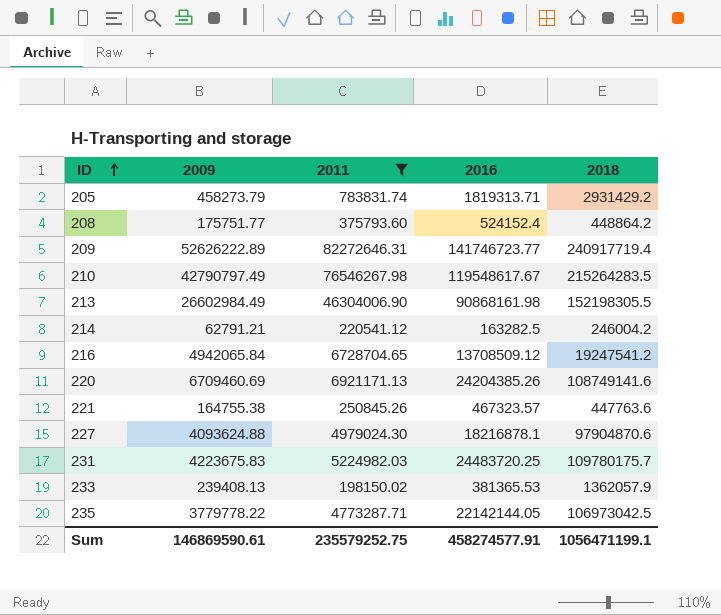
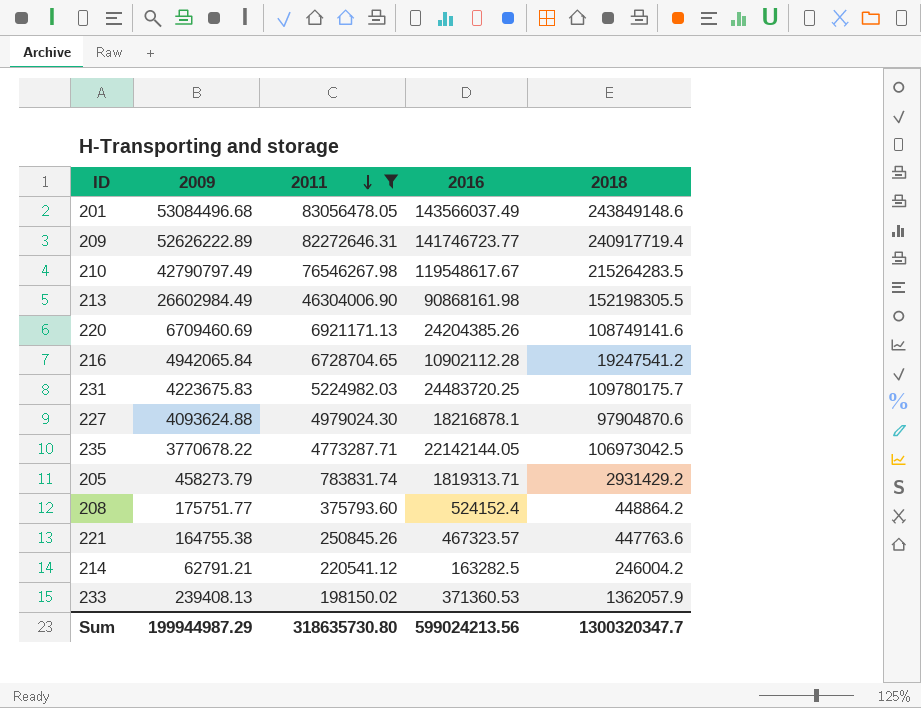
row order: ID ascending -> 2011 descending
row 201: none -> 53084496.68 | 83056478.05 | 143566037.49 | 243849148.6
216 | 2016: 13708509.12 -> 10902112.28
235 | 2009: 3779778.22 -> 3770678.22
233 | 2016: 381365.53 -> 371360.53
Sum | 2009: 146869590.61 -> 199944987.29
Sum | 2011: 235579252.75 -> 318635730.80
Sum | 2016: 458274577.91 -> 599024213.56
Sum | 2018: 1056471199.1 -> 1300320347.7

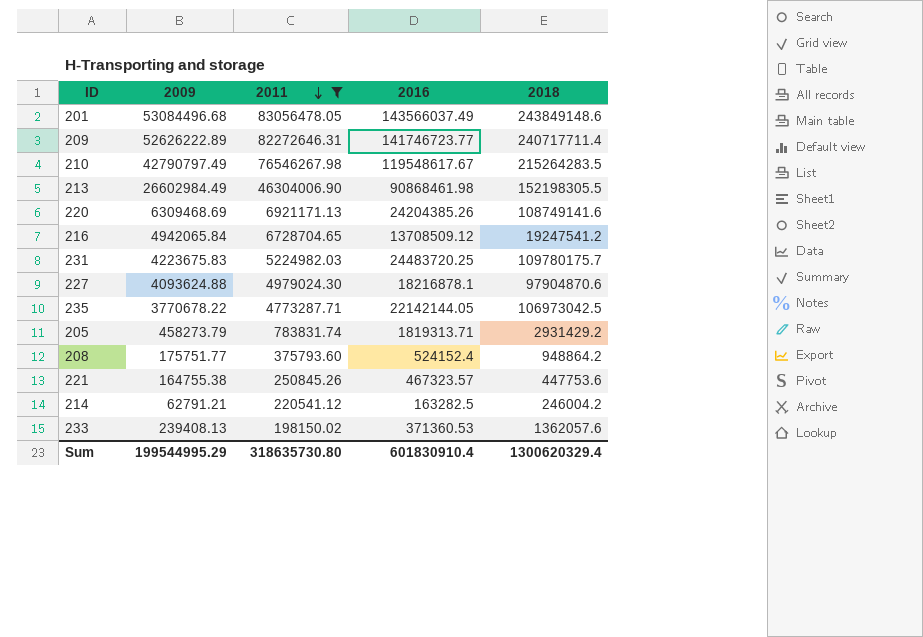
209 | 2018: 240917719.4 -> 240717711.4
213 | 2016: 90868161.98 -> 90868461.98
220 | 2009: 6709460.69 -> 6309468.69
216 | 2016: 10902112.28 -> 13708509.12
208 | 2018: 448864.2 -> 948864.2
221 | 2018: 447763.6 -> 447753.6
233 | 2018: 1362057.9 -> 1362057.6
Sum | 2009: 199944987.29 -> 199544995.29
Sum | 2016: 599024213.56 -> 601830910.4
Sum | 2018: 1300320347.7 -> 1300620329.4

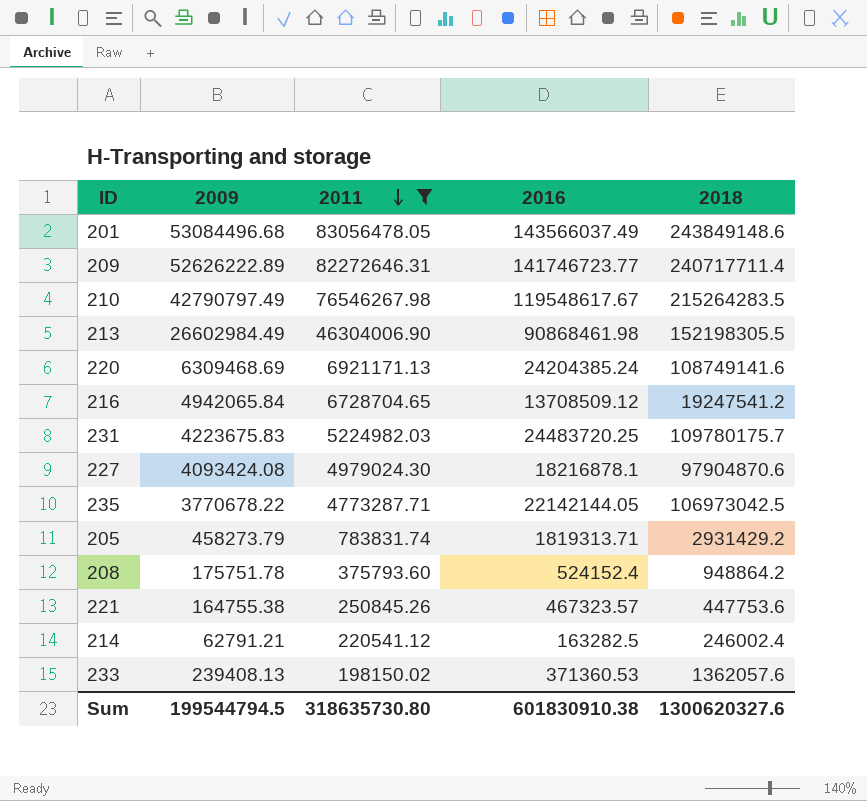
220 | 2016: 24204385.26 -> 24204385.24
227 | 2009: 4093624.88 -> 4093424.08
208 | 2009: 175751.77 -> 175751.78
214 | 2018: 246004.2 -> 246002.4
Sum | 2009: 199544995.29 -> 199544794.5
Sum | 2016: 601830910.4 -> 601830910.38
Sum | 2018: 1300620329.4 -> 1300620327.6

